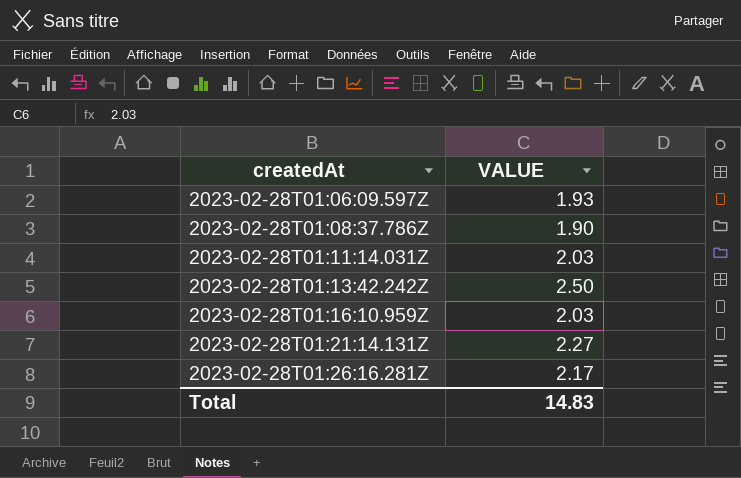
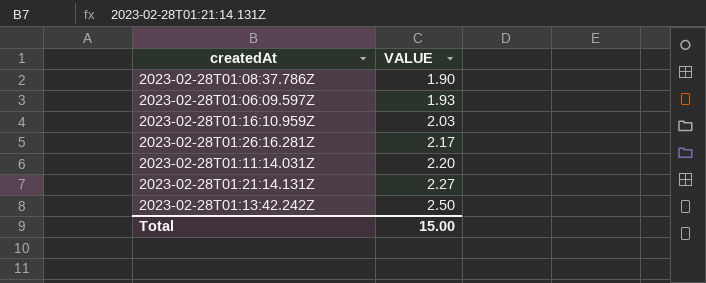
row order: createdAt ascending -> VALUE ascending
2023-02-28T01:11:14.031Z | VALUE: 2.03 -> 2.20
Total | VALUE: 14.83 -> 15.00

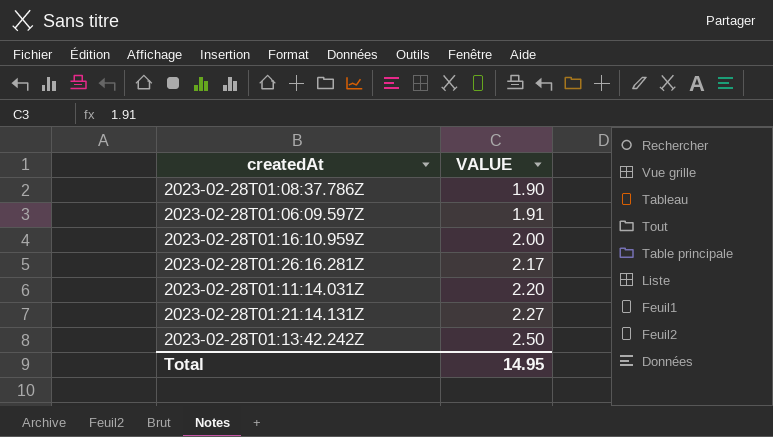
2023-02-28T01:06:09.597Z | VALUE: 1.93 -> 1.91
2023-02-28T01:16:10.959Z | VALUE: 2.03 -> 2.00
Total | VALUE: 15.00 -> 14.95

